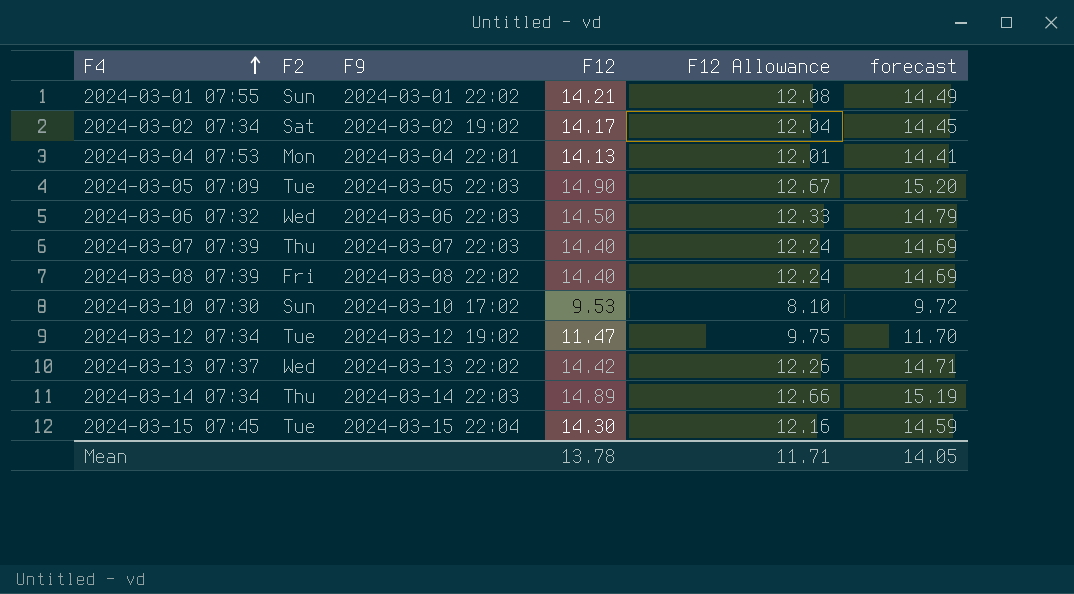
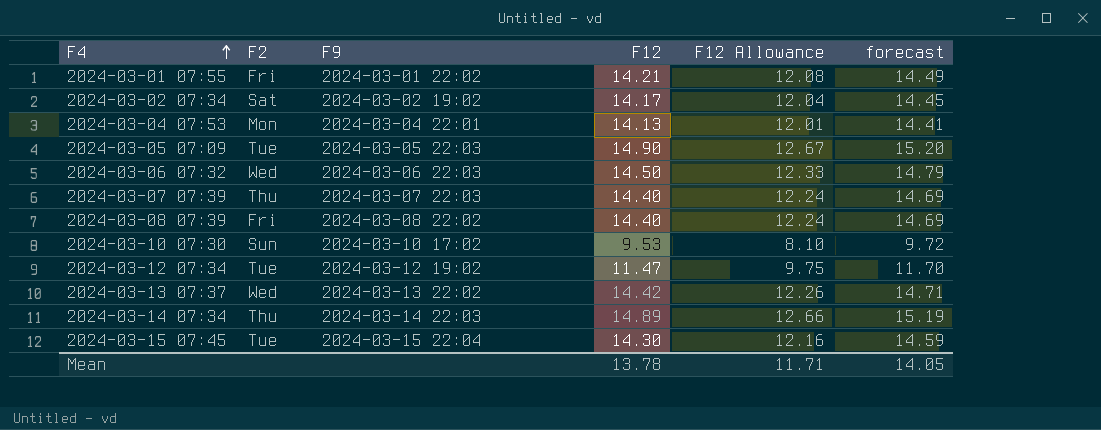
2024-03-01 07:55 | F2: Sun -> Fri

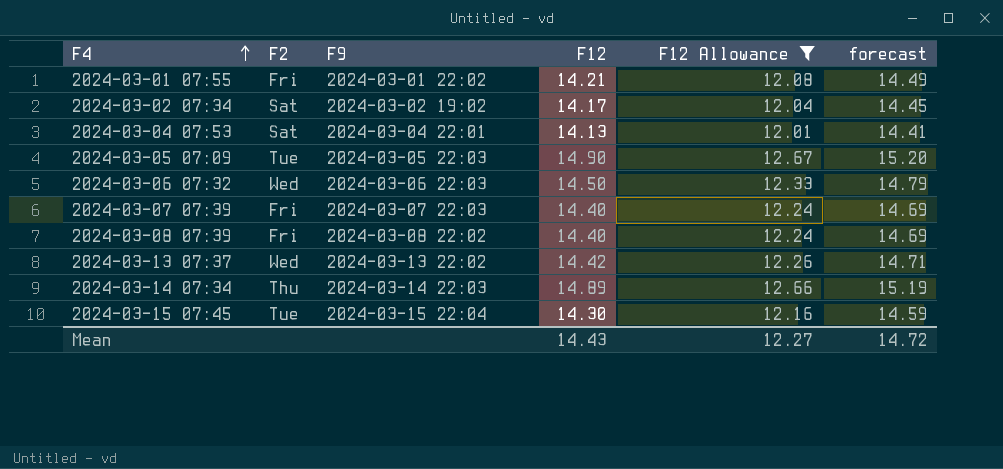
filter: none -> F12 Allowance >= 12.01
2024-03-04 07:53 | F2: Mon -> Sat
2024-03-07 07:39 | F2: Thu -> Fri
Mean | F12: 13.78 -> 14.43
Mean | F12 Allowance: 11.71 -> 12.27
Mean | forecast: 14.05 -> 14.72

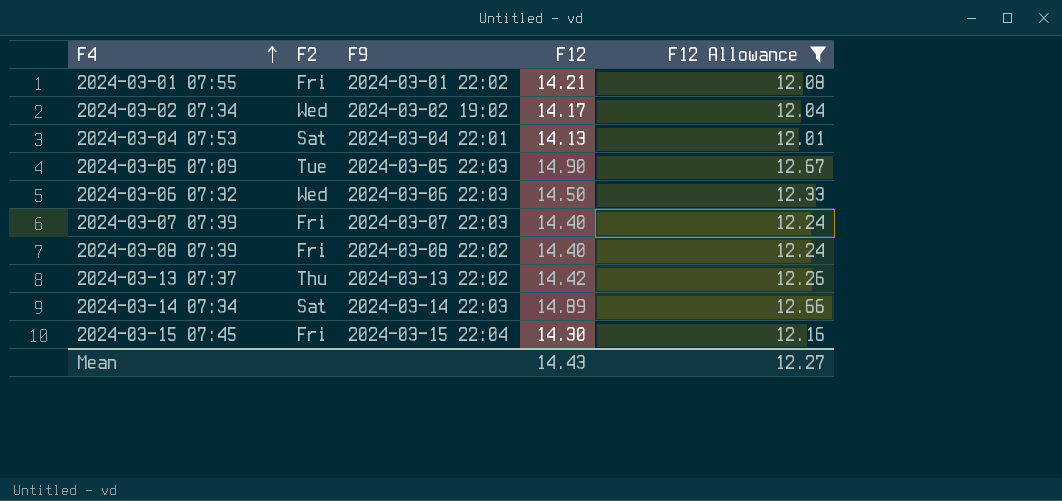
column forecast | formula: [F12] * 1.02 -> none
2024-03-02 07:34 | F2: Sat -> Wed
2024-03-13 07:37 | F2: Wed -> Thu
2024-03-14 07:34 | F2: Thu -> Sat
2024-03-15 07:45 | F2: Tue -> Fri

